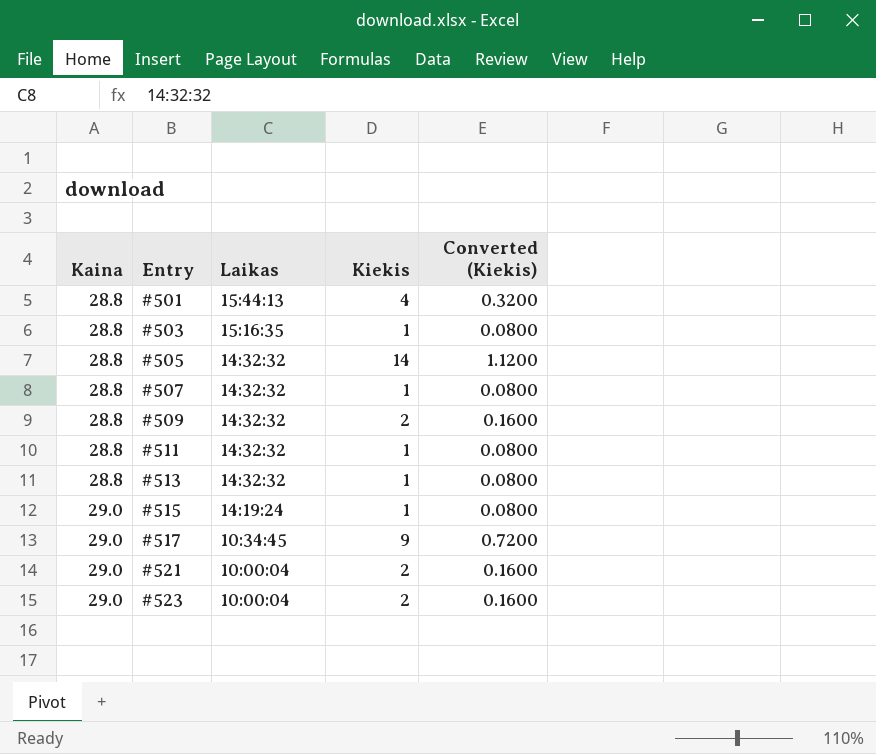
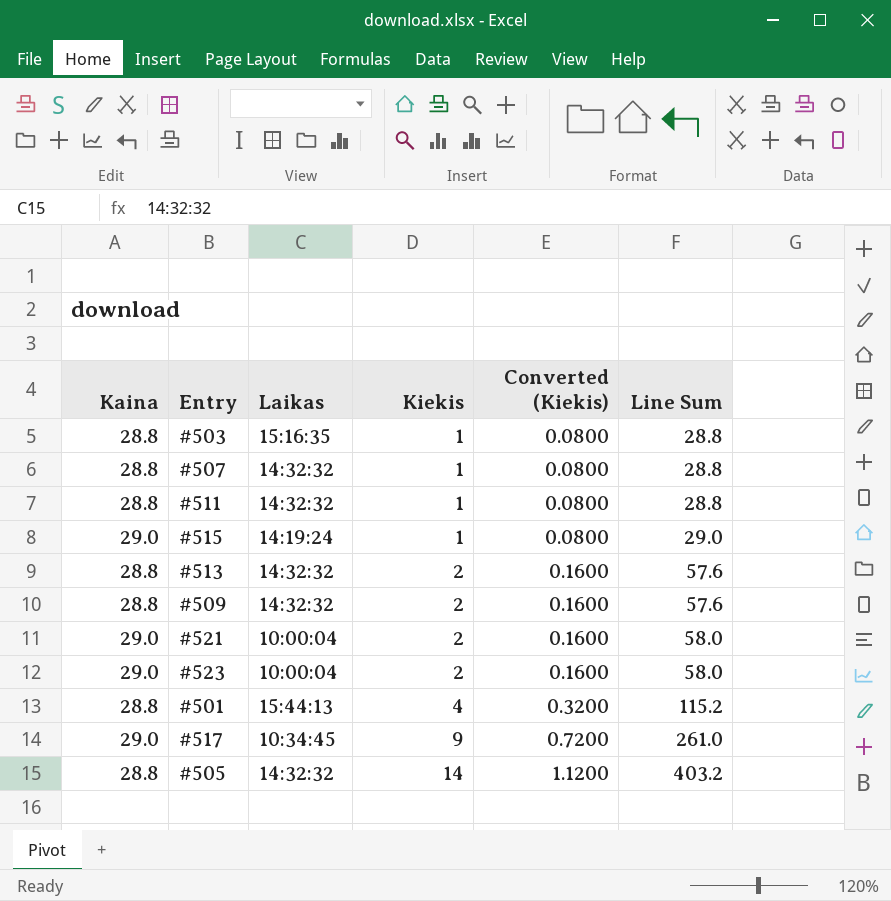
row order: Kaina ascending -> Kiekis ascending
column Line Sum | formula: none -> [Kaina] * [Kiekis]
#513 | Kiekis: 1 -> 2
#513 | Converted (Kiekis): 0.0800 -> 0.1600

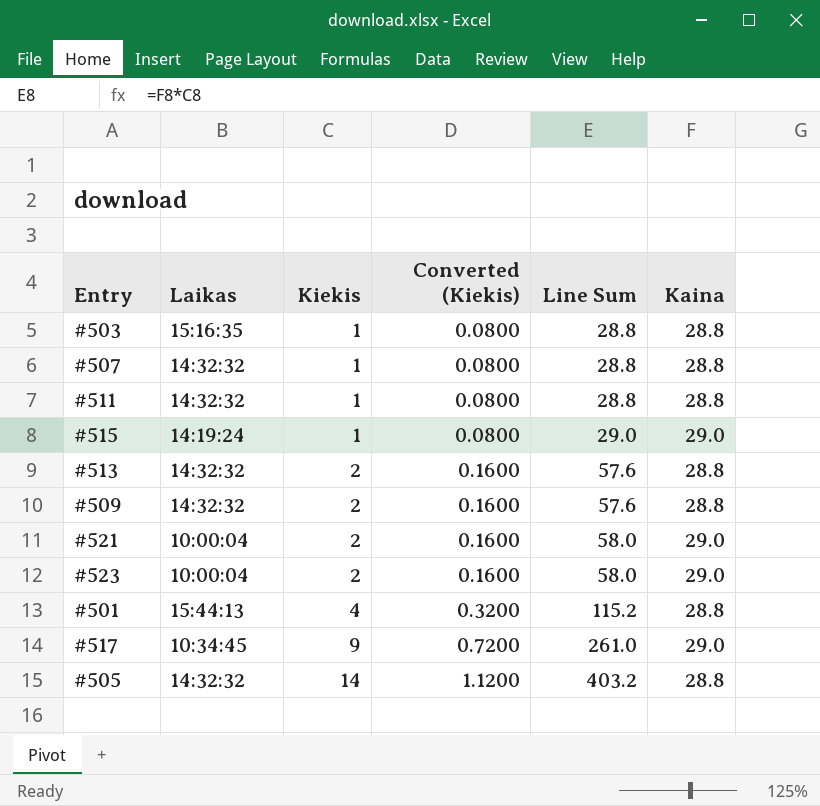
column Kaina | position: 1 -> 6

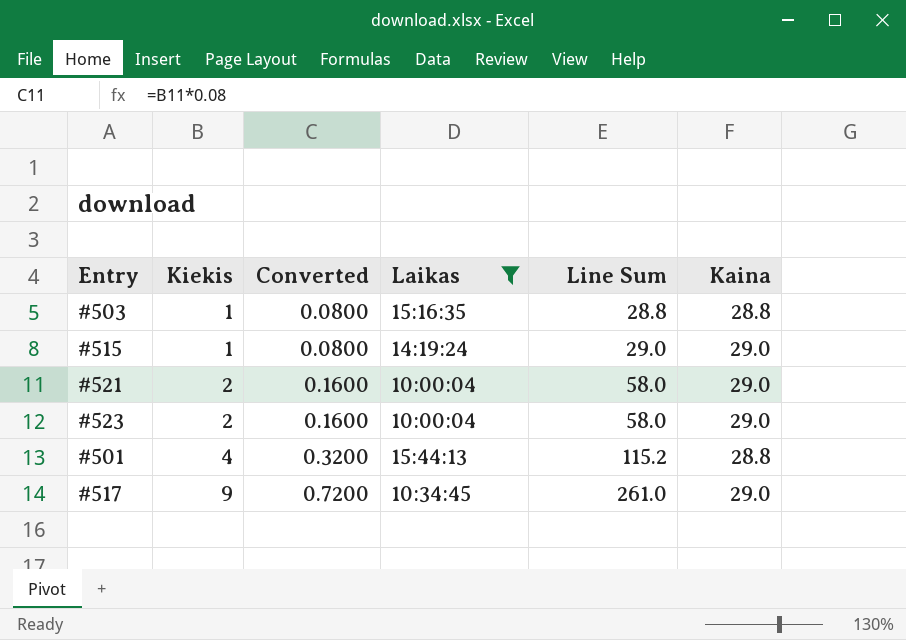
filter: none -> Laikas != 14:32:32
column name: Converted (Kiekis) -> Converted
column Laikas | position: 2 -> 4

